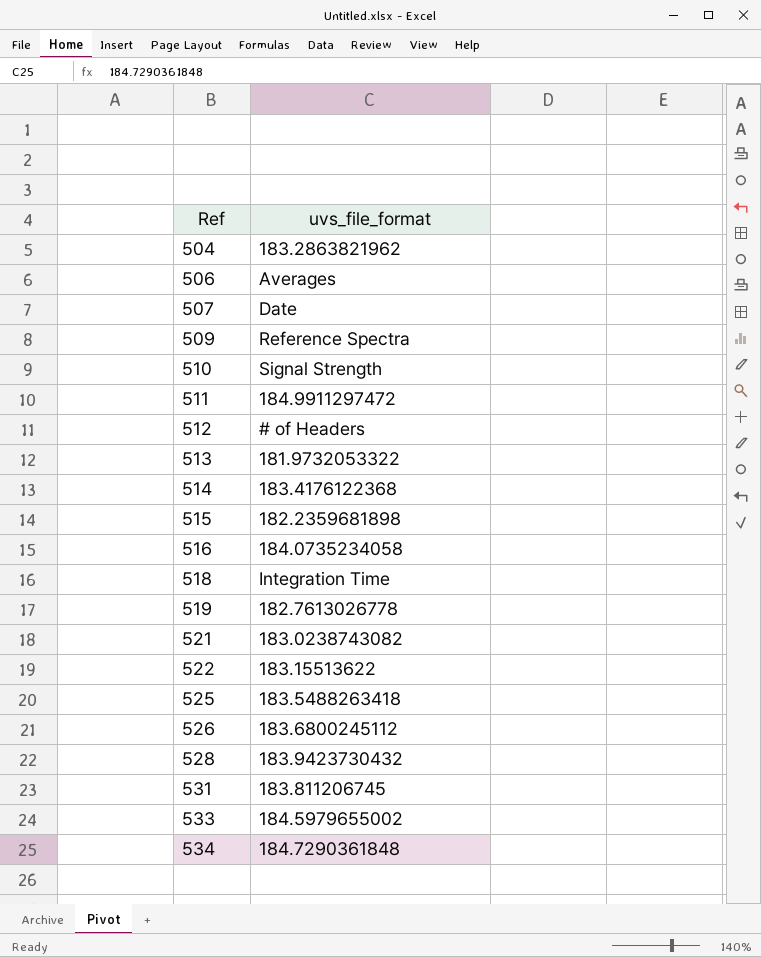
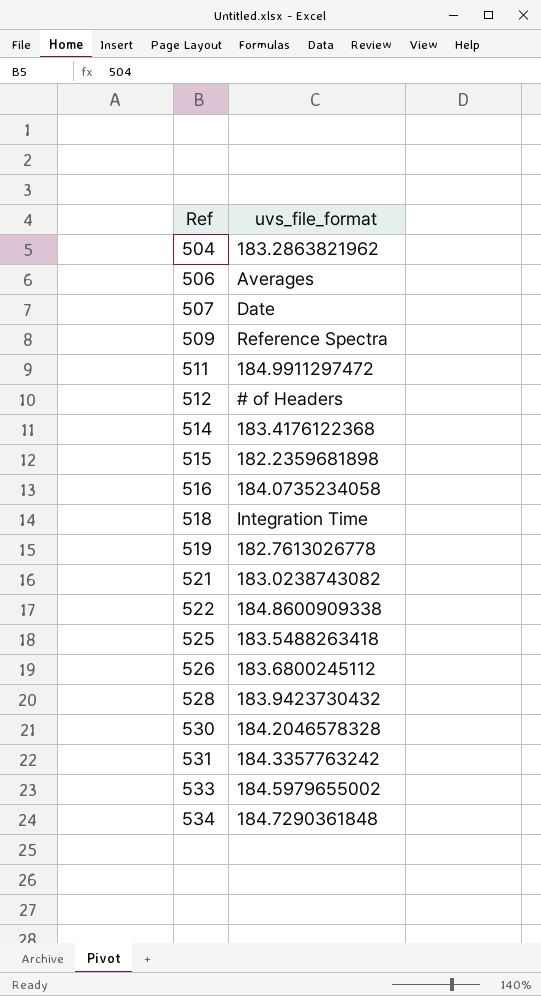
row 510: Signal Strength -> none
row 513: 181.9732053322 -> none
522 | uvs_file_format: 183.15513622 -> 184.8600909338
row 530: none -> 184.2046578328
531 | uvs_file_format: 183.811206745 -> 184.3357763242

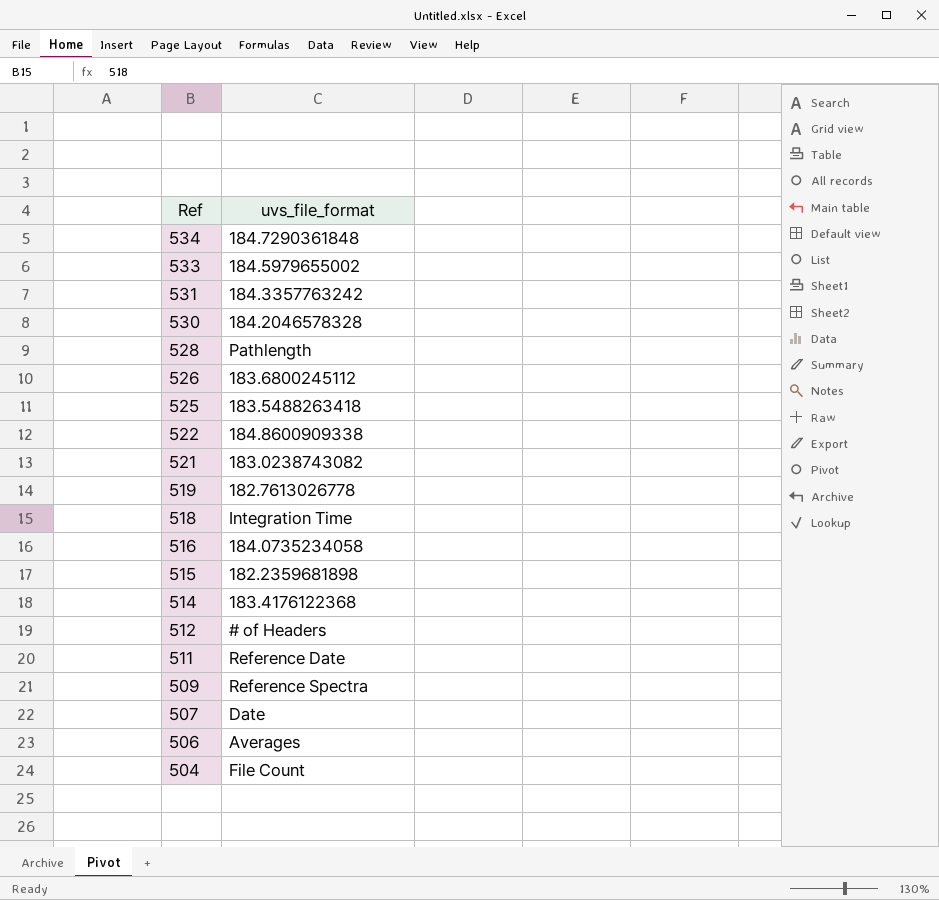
row order: Ref ascending -> Ref descending
528 | uvs_file_format: 183.9423730432 -> Pathlength
511 | uvs_file_format: 184.9911297472 -> Reference Date
504 | uvs_file_format: 183.2863821962 -> File Count

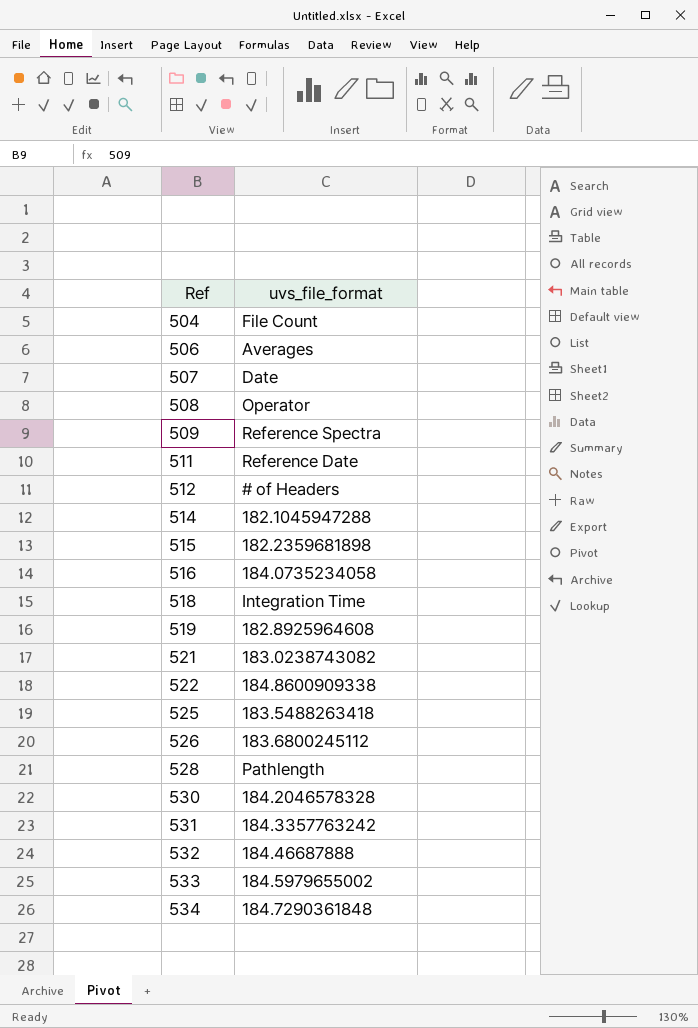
row order: Ref descending -> Ref ascending
row 508: none -> Operator
514 | uvs_file_format: 183.4176122368 -> 182.1045947288
519 | uvs_file_format: 182.7613026778 -> 182.8925964608
row 532: none -> 184.46687888

